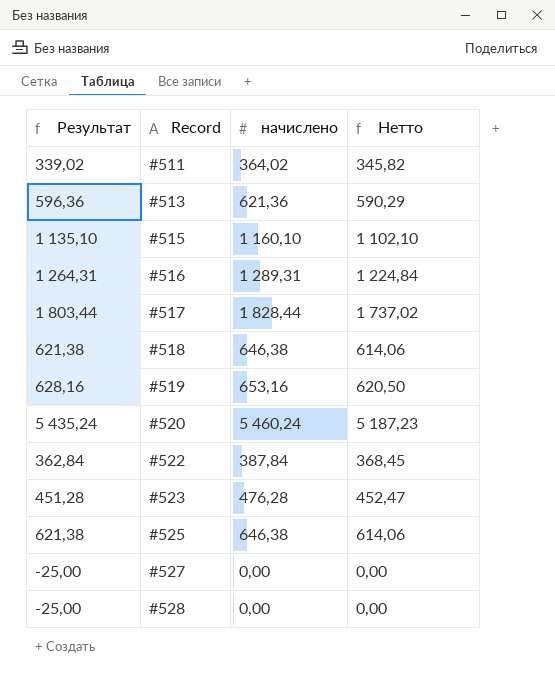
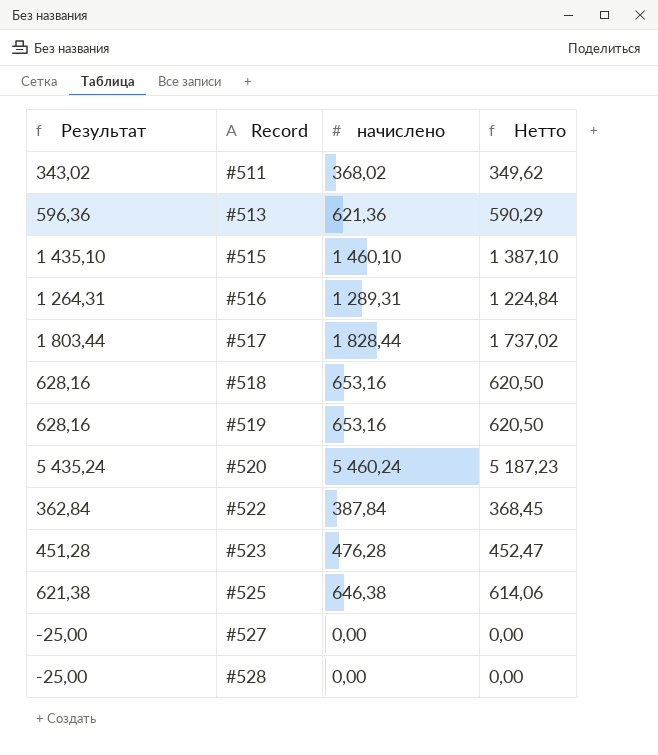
#511 | Результат: 339,02 -> 343,02
#511 | начислено: 364,02 -> 368,02
#511 | Нетто: 345,82 -> 349,62
#515 | Результат: 1 135,10 -> 1 435,10
#515 | начислено: 1 160,10 -> 1 460,10
#515 | Нетто: 1 102,10 -> 1 387,10
#518 | Результат: 621,38 -> 628,16
#518 | начислено: 646,38 -> 653,16
#518 | Нетто: 614,06 -> 620,50

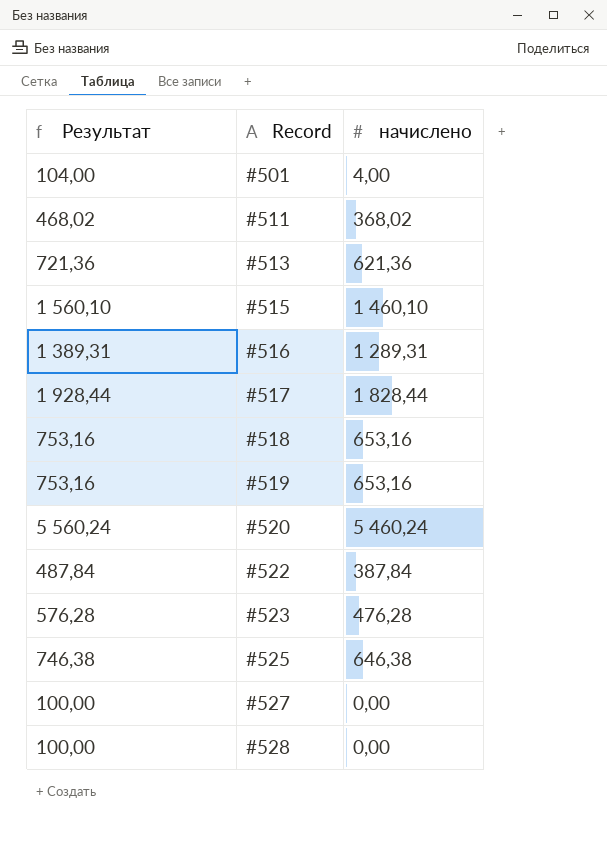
column Нетто | formula: [начислено] * 0,95 -> none
column Результат | formula: [начислено] - 25 -> [начислено] + 100
row #501: none -> 104,00 | 4,00

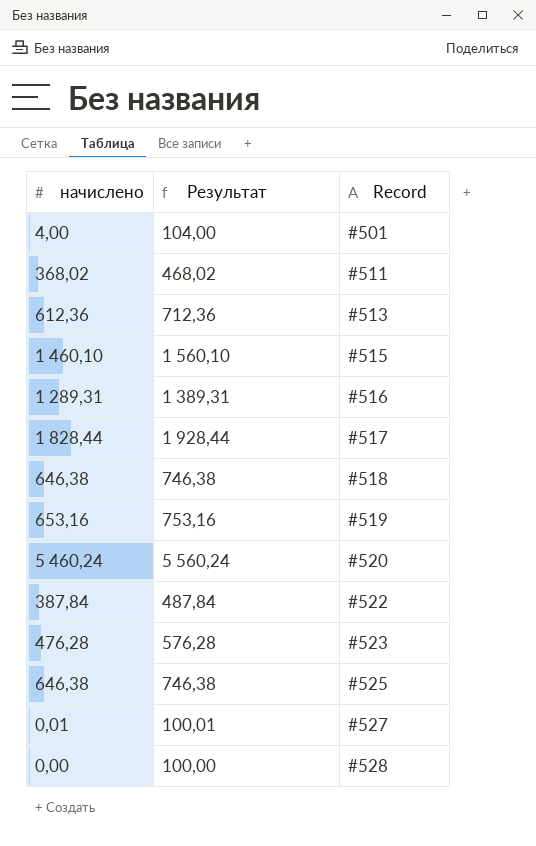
column начислено | position: 3 -> 1
#513 | начислено: 621,36 -> 612,36
#513 | Результат: 721,36 -> 712,36
#518 | начислено: 653,16 -> 646,38
#518 | Результат: 753,16 -> 746,38
#527 | начислено: 0,00 -> 0,01
#527 | Результат: 100,00 -> 100,01

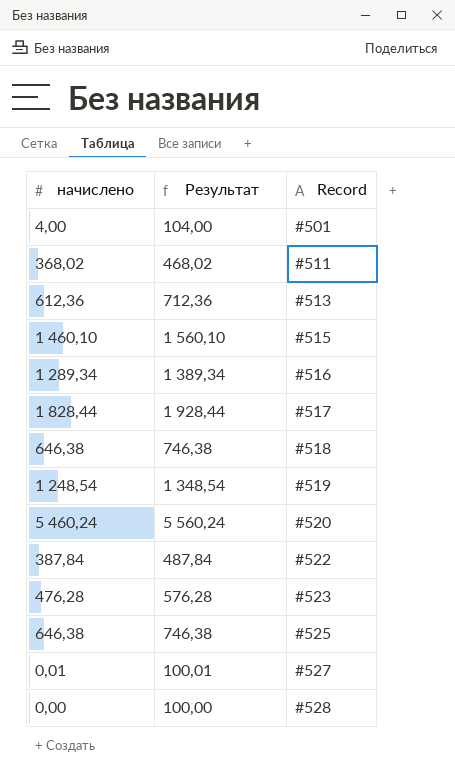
#516 | начислено: 1 289,31 -> 1 289,34
#516 | Результат: 1 389,31 -> 1 389,34
#519 | начислено: 653,16 -> 1 248,54
#519 | Результат: 753,16 -> 1 348,54

